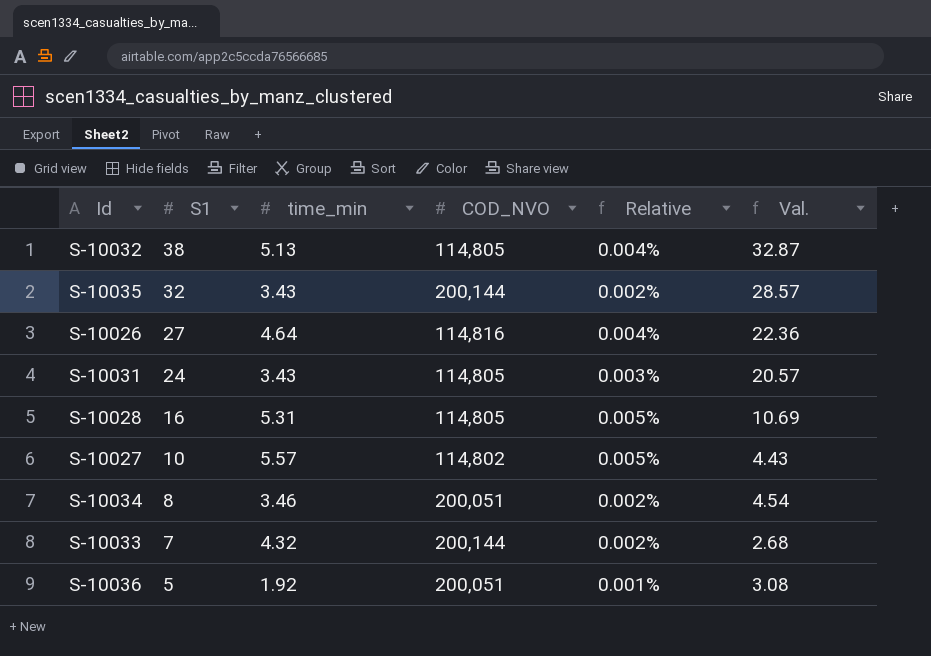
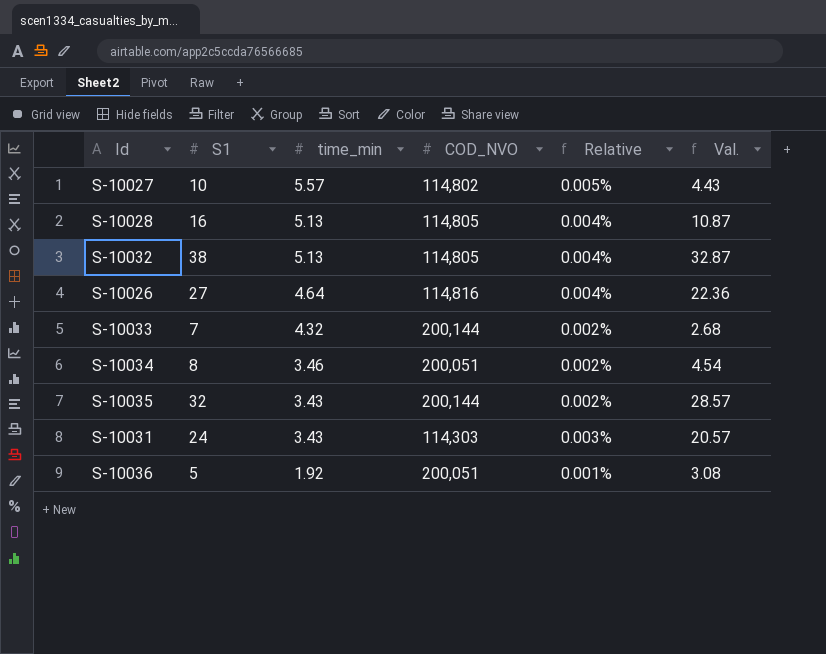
row order: S1 descending -> time_min descending
S-10028 | time_min: 5.31 -> 5.13
S-10028 | Relative: 0.005% -> 0.004%
S-10028 | Val.: 10.69 -> 10.87
S-10031 | COD_NVO: 114,805 -> 114,303

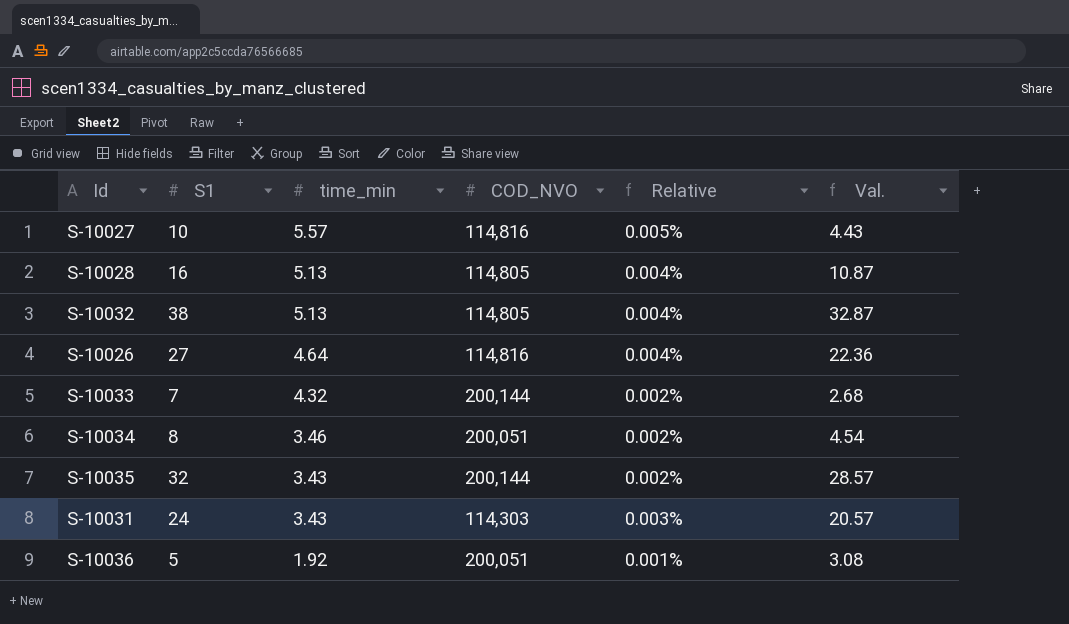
S-10027 | COD_NVO: 114,802 -> 114,816

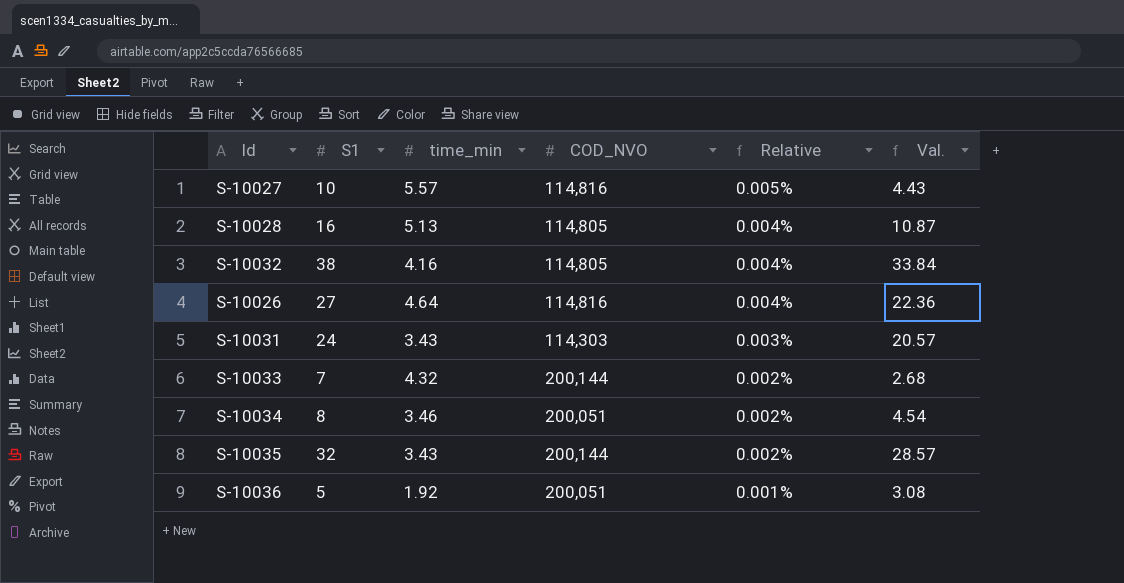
row order: time_min descending -> Relative descending
S-10032 | time_min: 5.13 -> 4.16
S-10032 | Val.: 32.87 -> 33.84

